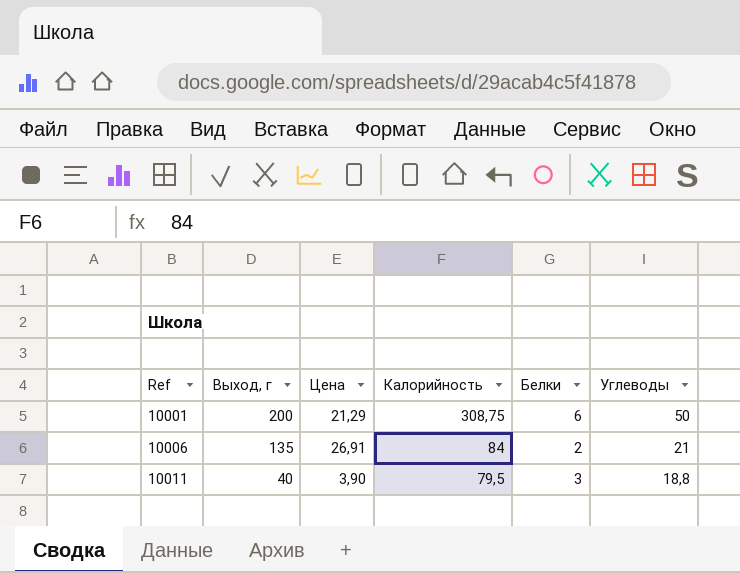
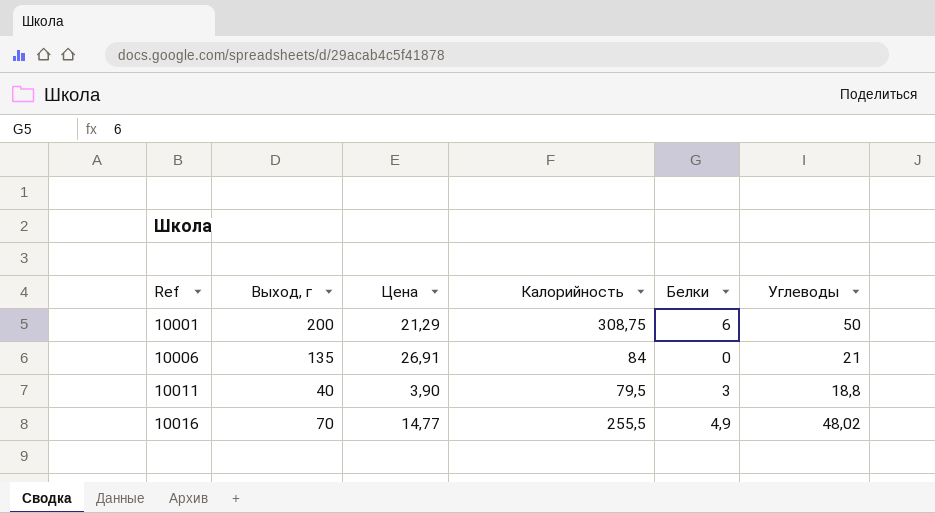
10006 | Белки: 2 -> 0
row 10016: none -> 70 | 14,77 | 255,5 | 4,9 | 48,02

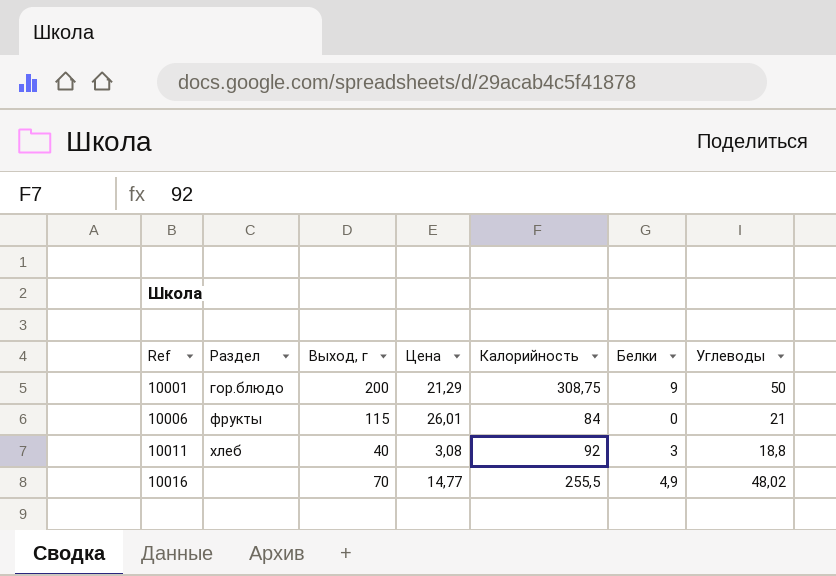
column Раздел | position: none -> 2
10001 | Белки: 6 -> 9
10006 | Выход, г: 135 -> 115
10006 | Цена: 26,91 -> 26,01
10011 | Цена: 3,90 -> 3,08
10011 | Калорийность: 79,5 -> 92

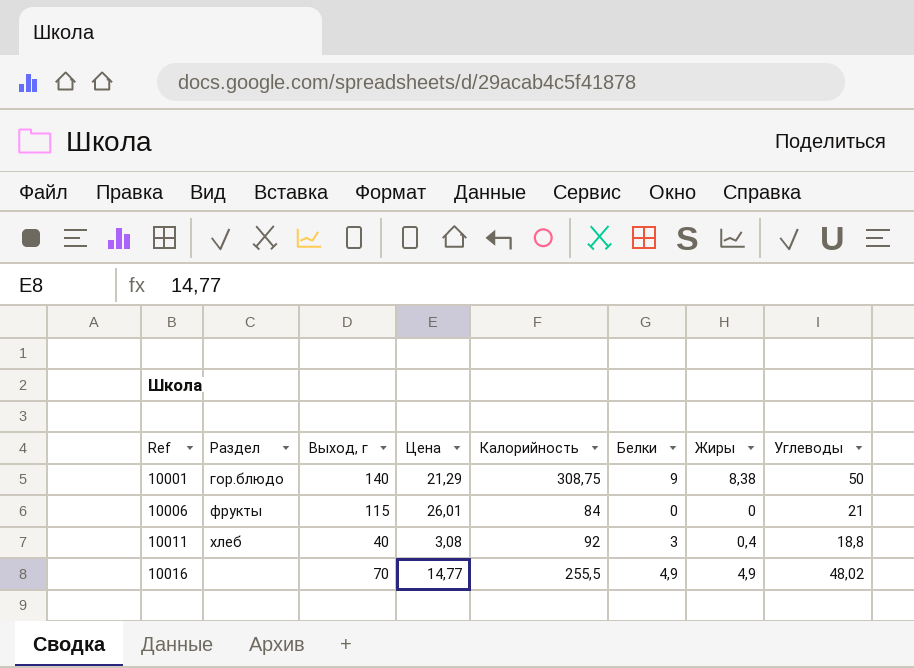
column Жиры | position: none -> 7
10001 | Выход, г: 200 -> 140

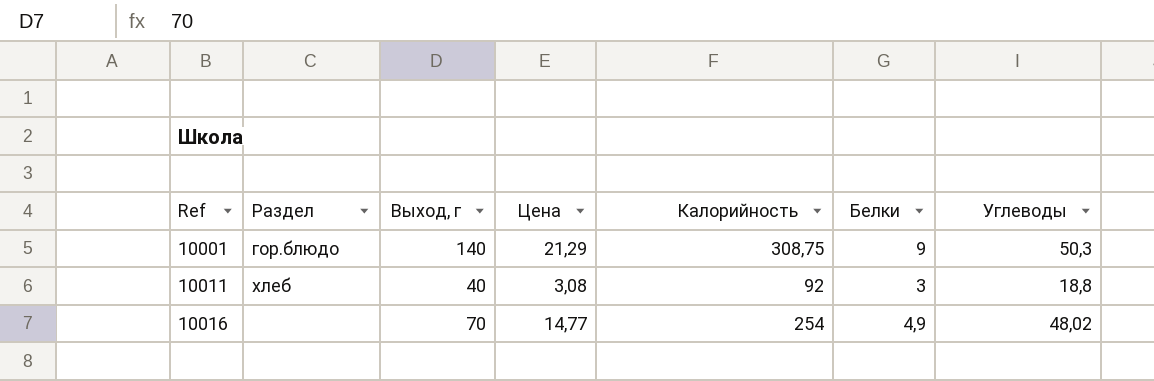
column Жиры | position: 7 -> none
row 10006: фрукты | 115 | 26,01 | 84 | 0 | 0 | 21 -> none
10001 | Углеводы: 50 -> 50,3
10016 | Калорийность: 255,5 -> 254

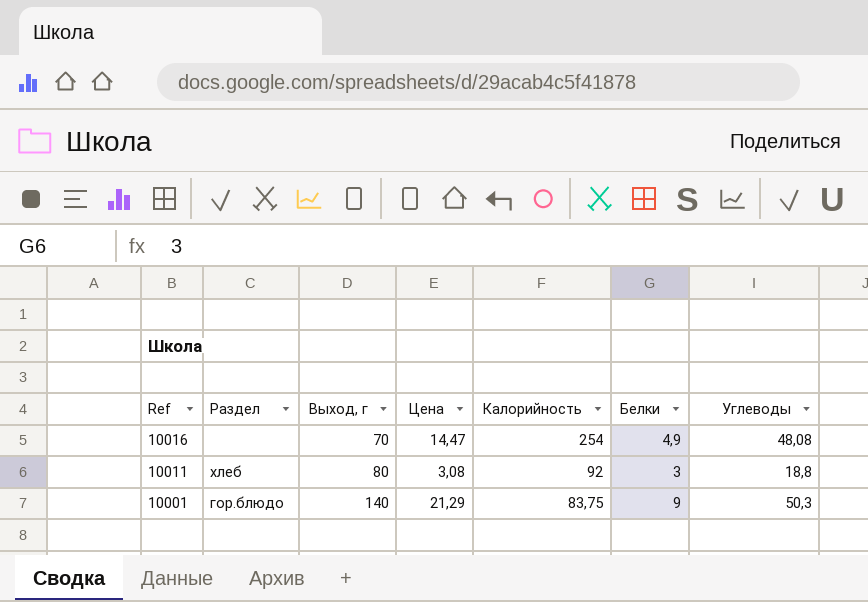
row order: Ref ascending -> Ref descending
10016 | Цена: 14,77 -> 14,47
10016 | Углеводы: 48,02 -> 48,08
10011 | Выход, г: 40 -> 80
10001 | Калорийность: 308,75 -> 83,75

